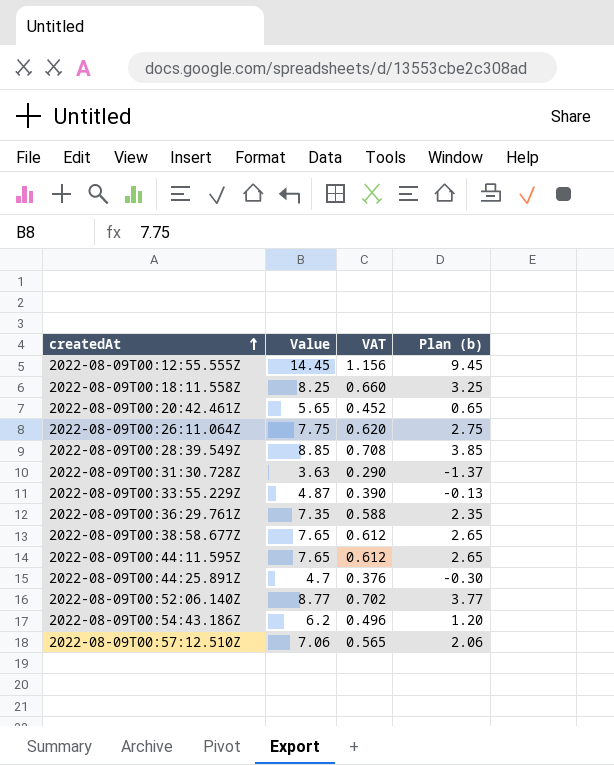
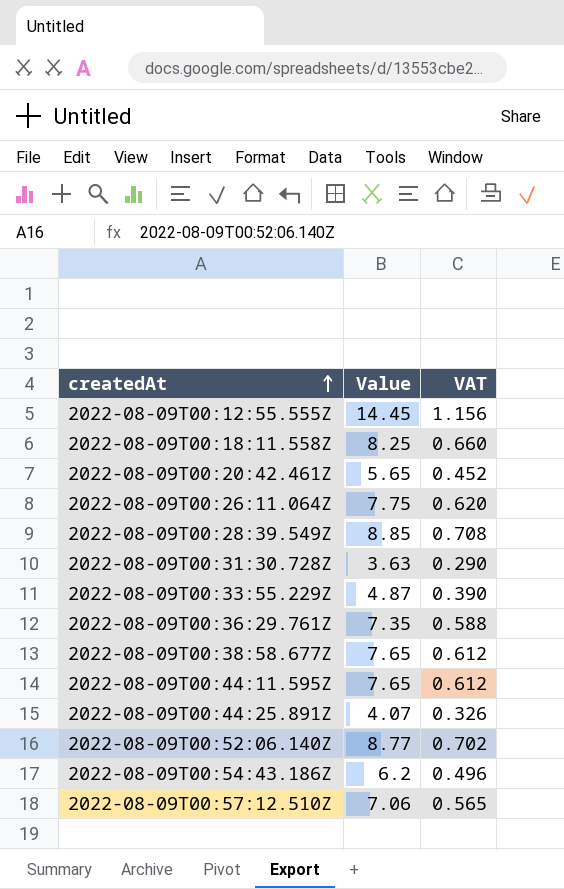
column Plan (b) | formula: [Value] - 5 -> none
2022-08-09T00:44:25.891Z | Value: 4.7 -> 4.07
2022-08-09T00:44:25.891Z | VAT: 0.376 -> 0.326

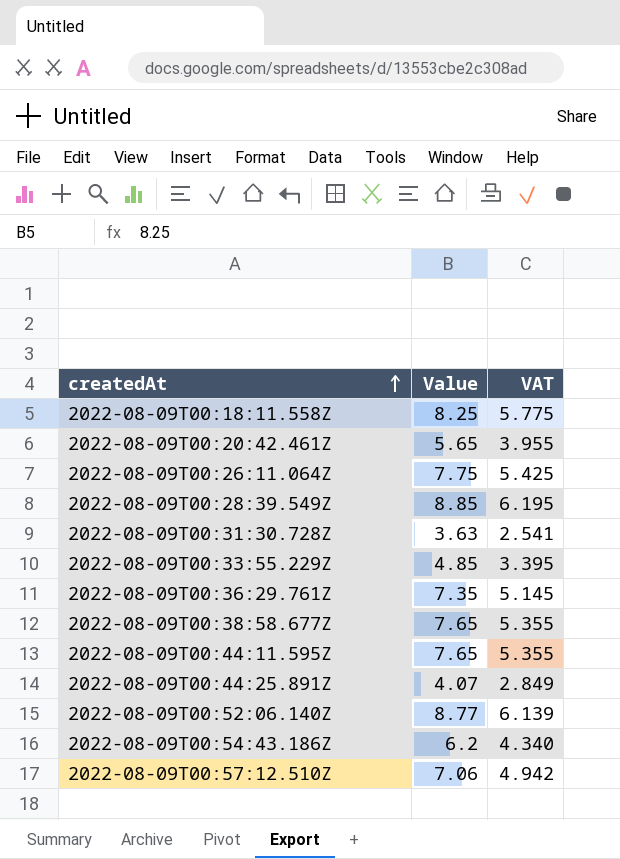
column VAT | formula: [Value] * 0.08 -> [Value] * 0.7
row 2022-08-09T00:12:55.555Z: 14.45 | 1.156 -> none
2022-08-09T00:33:55.229Z | Value: 4.87 -> 4.85

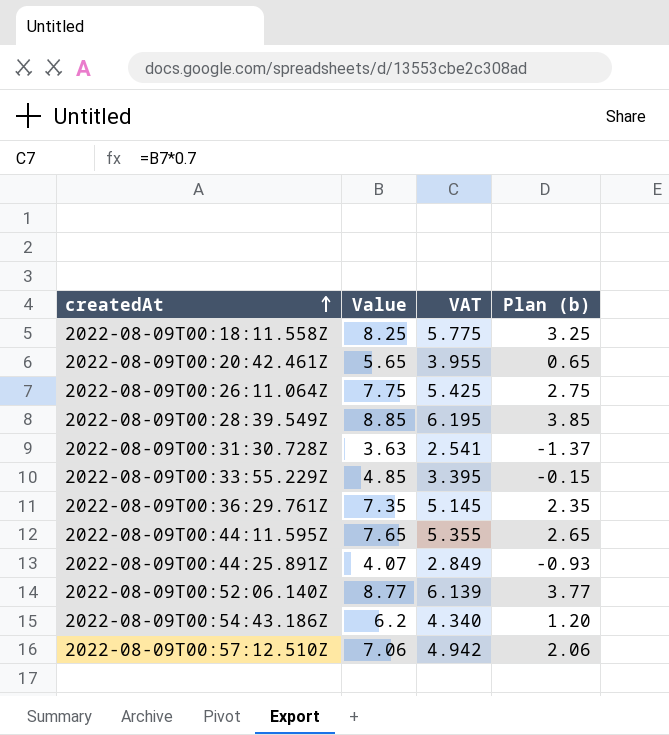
column Plan (b) | formula: none -> [Value] - 5
row 2022-08-09T00:38:58.677Z: 7.65 | 5.355 -> none

